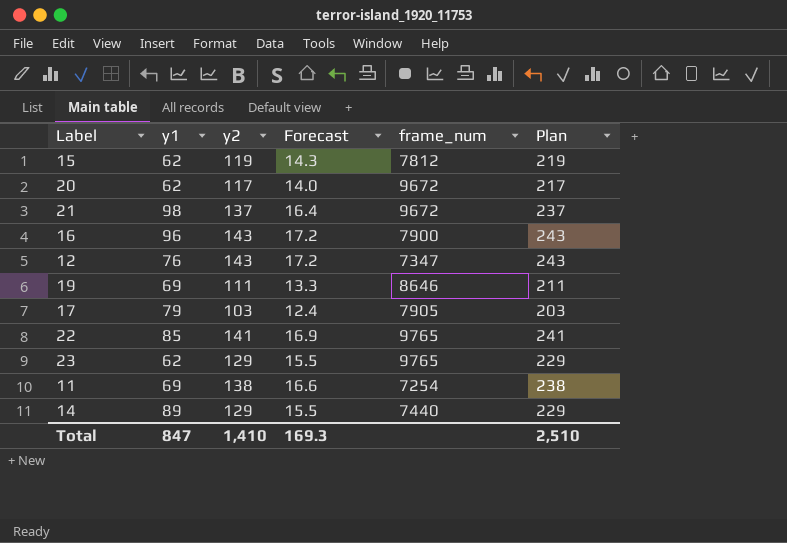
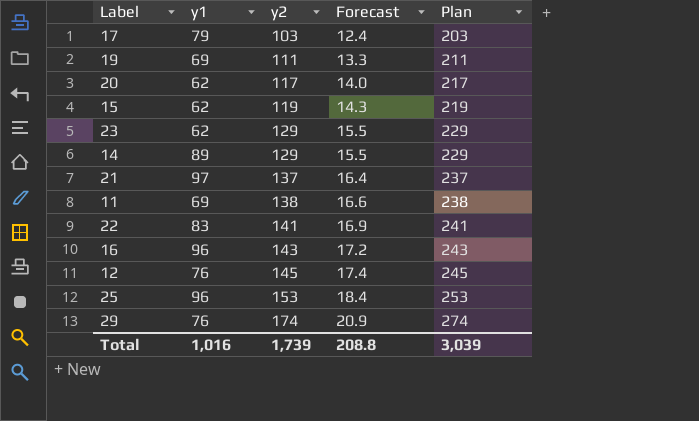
row order: none -> y2 ascending
column frame_num | position: 5 -> none
21 | y1: 98 -> 97
22 | y1: 85 -> 83
12 | y2: 143 -> 145
12 | Forecast: 17.2 -> 17.4
12 | Plan: 243 -> 245
row 25: none -> 96 | 153 | 18.4 | 253
row 29: none -> 76 | 174 | 20.9 | 274
Total | y1: 847 -> 1,016
Total | y2: 1,410 -> 1,739
Total | Forecast: 169.3 -> 208.8
Total | Plan: 2,510 -> 3,039

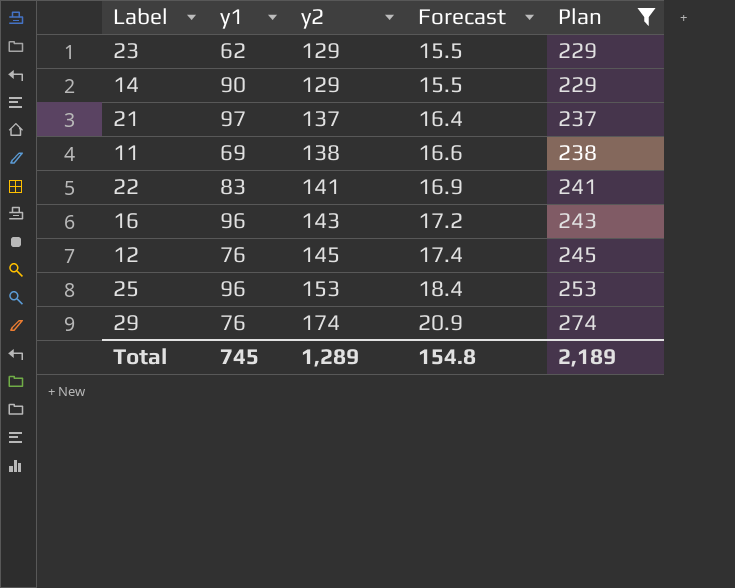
filter: none -> Plan >= 229
14 | y1: 89 -> 90
Total | y1: 1,016 -> 745
Total | y2: 1,739 -> 1,289
Total | Forecast: 208.8 -> 154.8
Total | Plan: 3,039 -> 2,189

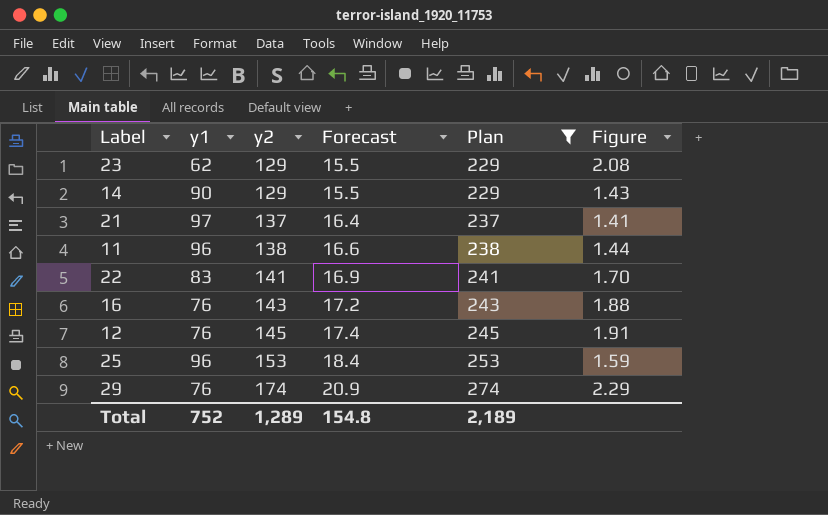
column Figure | formula: none -> [y2] / [y1]
11 | y1: 69 -> 96
16 | y1: 96 -> 76
Total | y1: 745 -> 752

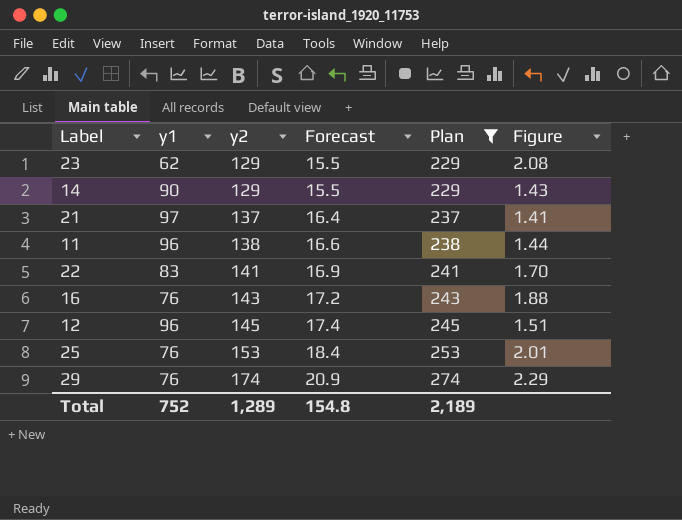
12 | y1: 76 -> 96
12 | Figure: 1.91 -> 1.51
25 | y1: 96 -> 76
25 | Figure: 1.59 -> 2.01

